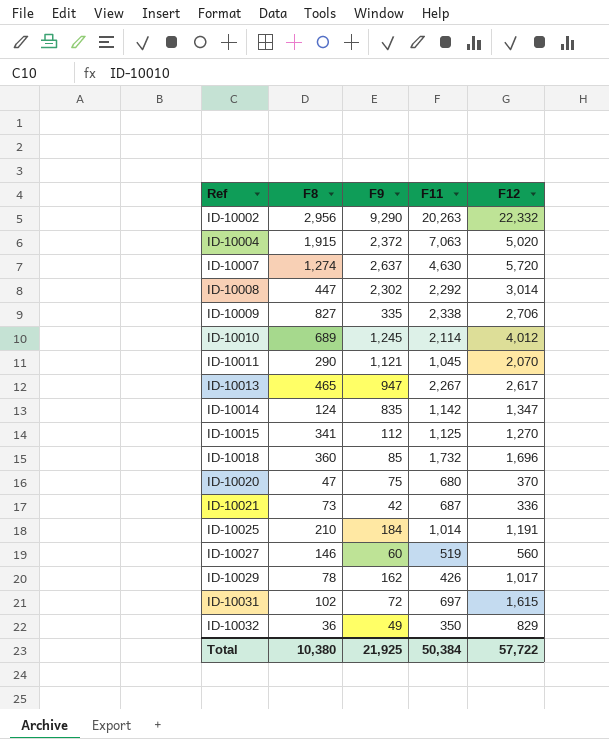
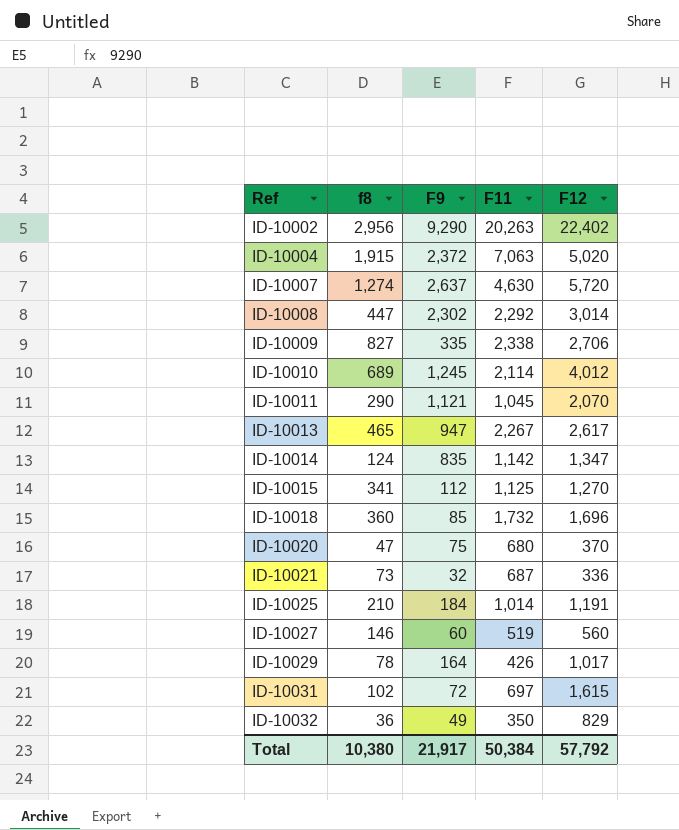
column name: F8 -> f8
ID-10002 | F12: 22,332 -> 22,402
ID-10021 | F9: 42 -> 32
ID-10029 | F9: 162 -> 164
Total | F9: 21,925 -> 21,917
Total | F12: 57,722 -> 57,792

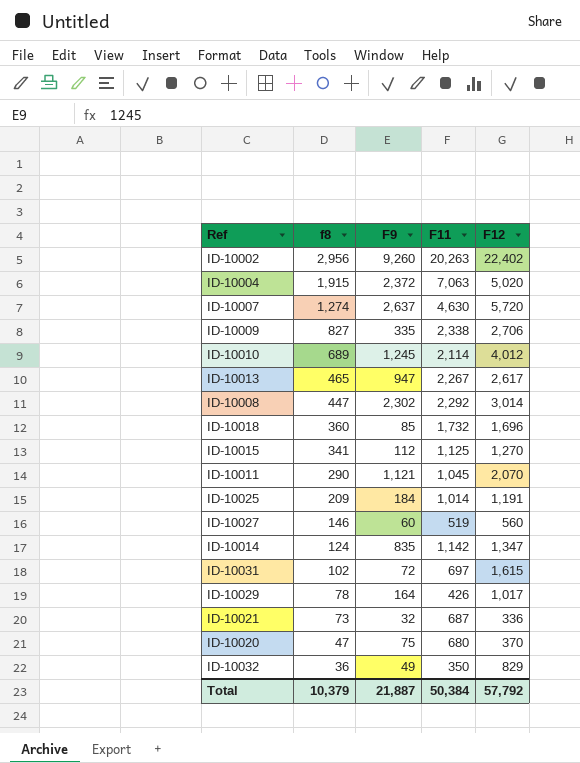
row order: Ref ascending -> f8 descending
ID-10002 | F9: 9,290 -> 9,260
ID-10025 | f8: 210 -> 209
Total | f8: 10,380 -> 10,379
Total | F9: 21,917 -> 21,887

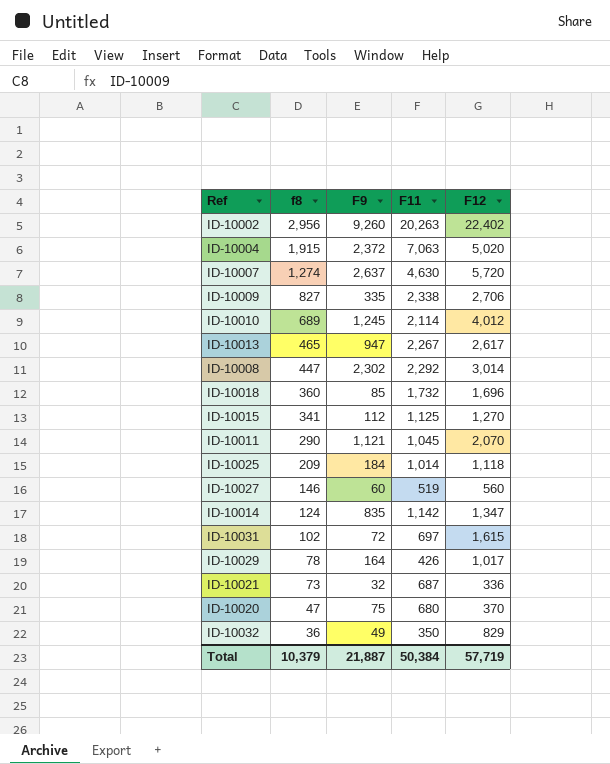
ID-10025 | F12: 1,191 -> 1,118
Total | F12: 57,792 -> 57,719

